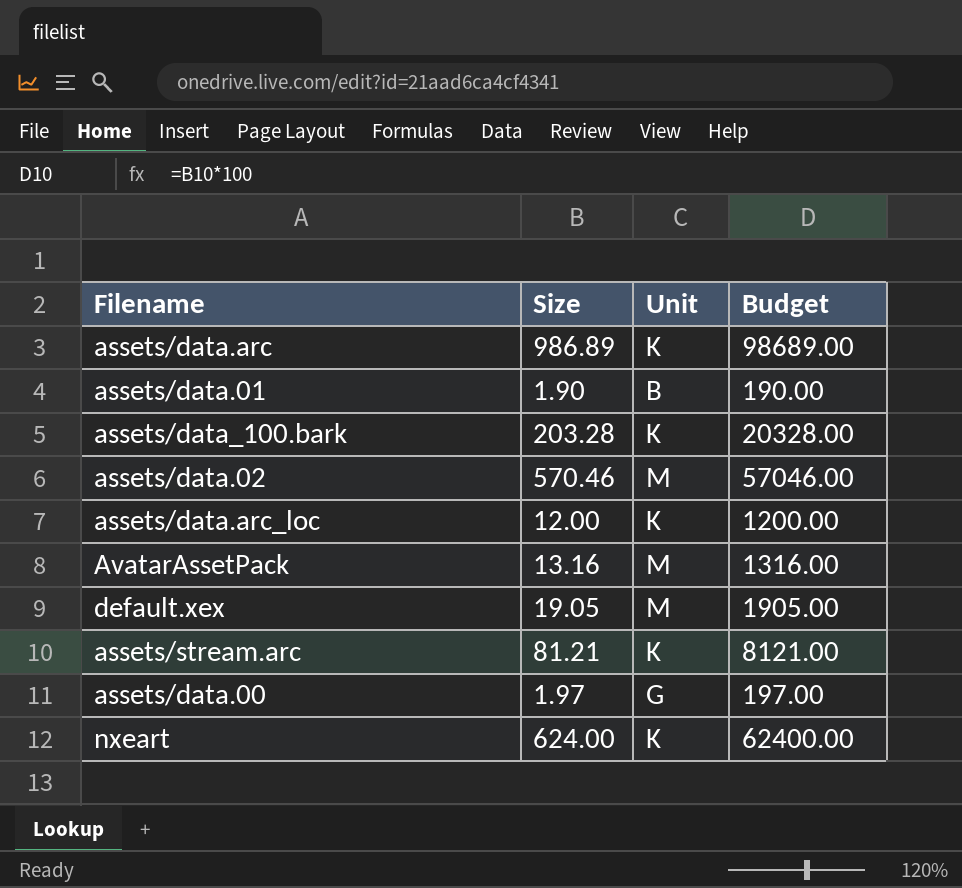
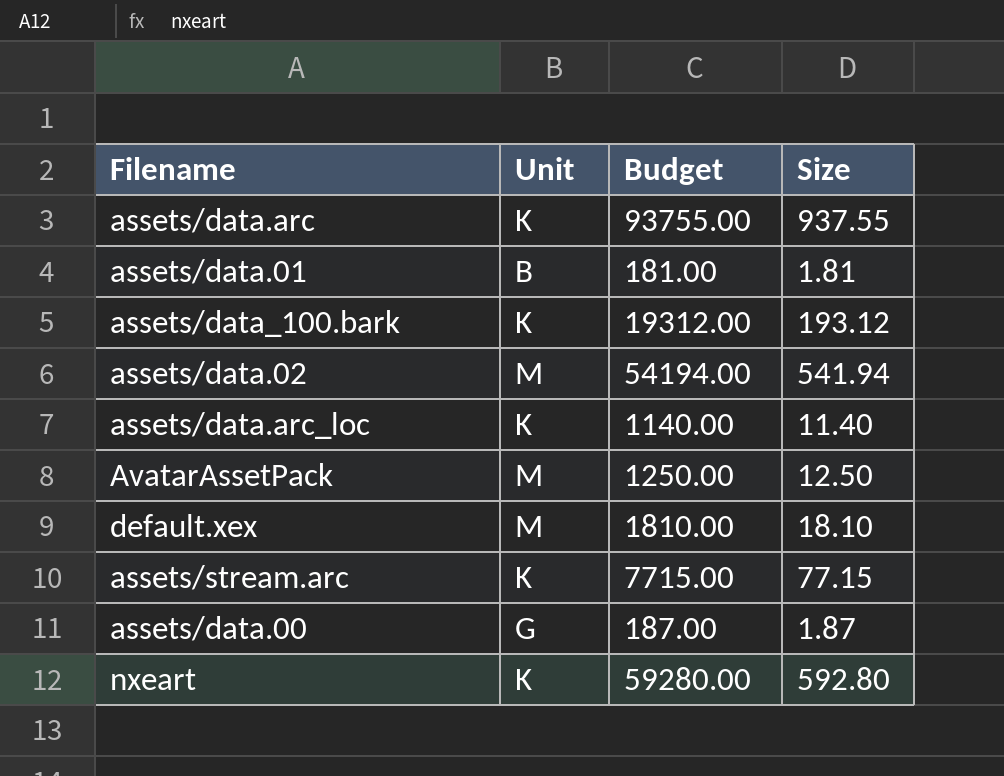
column Size | position: 2 -> 4
assets/data.arc | Budget: 98689.00 -> 93755.00
assets/data.arc | Size: 986.89 -> 937.55
assets/data.01 | Budget: 190.00 -> 181.00
assets/data.01 | Size: 1.90 -> 1.81
assets/data_100.bark | Budget: 20328.00 -> 19312.00
assets/data_100.bark | Size: 203.28 -> 193.12
assets/data.02 | Budget: 57046.00 -> 54194.00
assets/data.02 | Size: 570.46 -> 541.94
assets/data.arc_loc | Budget: 1200.00 -> 1140.00
assets/data.arc_loc | Size: 12.00 -> 11.40
AvatarAssetPack | Budget: 1316.00 -> 1250.00
AvatarAssetPack | Size: 13.16 -> 12.50
default.xex | Budget: 1905.00 -> 1810.00
default.xex | Size: 19.05 -> 18.10
assets/stream.arc | Budget: 8121.00 -> 7715.00
assets/stream.arc | Size: 81.21 -> 77.15
assets/data.00 | Budget: 197.00 -> 187.00
assets/data.00 | Size: 1.97 -> 1.87
nxeart | Budget: 62400.00 -> 59280.00
nxeart | Size: 624.00 -> 592.80

